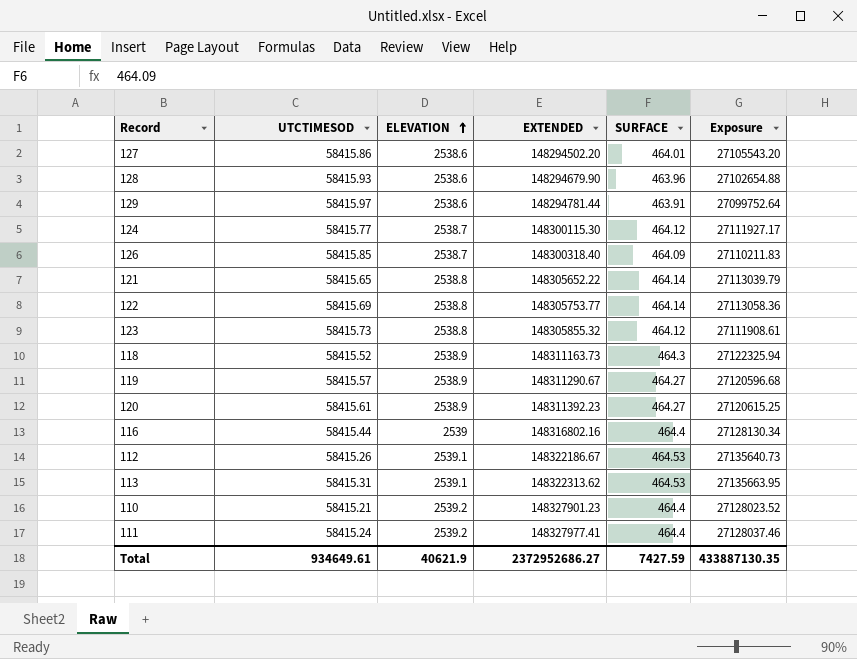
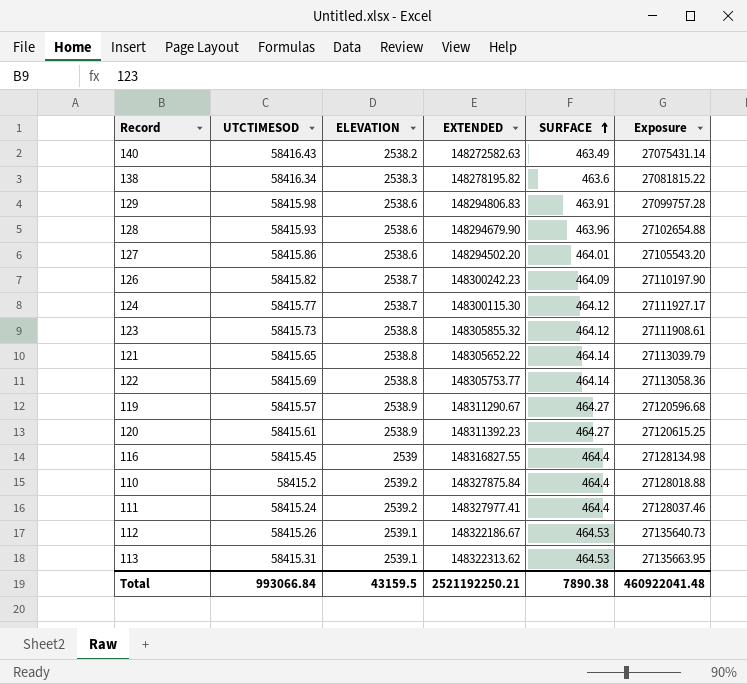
row order: ELEVATION ascending -> SURFACE ascending
row 118: 58415.52 | 2538.9 | 148311163.73 | 464.3 | 27122325.94 -> none
row 140: none -> 58416.43 | 2538.2 | 148272582.63 | 463.49 | 27075431.14
row 138: none -> 58416.34 | 2538.3 | 148278195.82 | 463.6 | 27081815.22
129 | UTCTIMESOD: 58415.97 -> 58415.98
129 | EXTENDED: 148294781.44 -> 148294806.83
129 | Exposure: 27099752.64 -> 27099757.28
126 | UTCTIMESOD: 58415.85 -> 58415.82
126 | EXTENDED: 148300318.40 -> 148300242.23
126 | Exposure: 27110211.83 -> 27110197.90
116 | UTCTIMESOD: 58415.44 -> 58415.45
116 | EXTENDED: 148316802.16 -> 148316827.55
116 | Exposure: 27128130.34 -> 27128134.98
110 | UTCTIMESOD: 58415.21 -> 58415.2
110 | EXTENDED: 148327901.23 -> 148327875.84
110 | Exposure: 27128023.52 -> 27128018.88
Total | UTCTIMESOD: 934649.61 -> 993066.84
Total | ELEVATION: 40621.9 -> 43159.5
Total | EXTENDED: 2372952686.27 -> 2521192250.21
Total | SURFACE: 7427.59 -> 7890.38
Total | Exposure: 433887130.35 -> 460922041.48

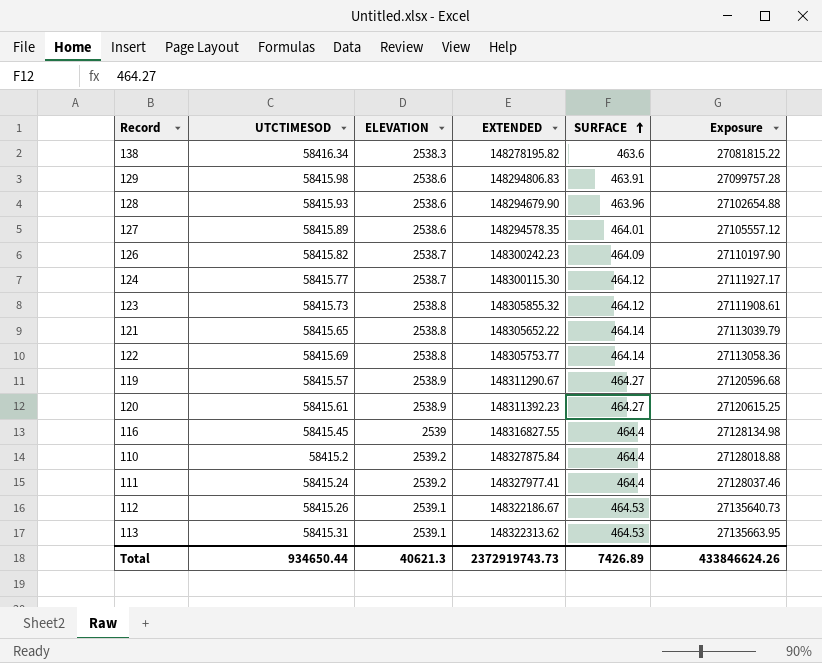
row 140: 58416.43 | 2538.2 | 148272582.63 | 463.49 | 27075431.14 -> none
127 | UTCTIMESOD: 58415.86 -> 58415.89
127 | EXTENDED: 148294502.20 -> 148294578.35
127 | Exposure: 27105543.20 -> 27105557.12
Total | UTCTIMESOD: 993066.84 -> 934650.44
Total | ELEVATION: 43159.5 -> 40621.3
Total | EXTENDED: 2521192250.21 -> 2372919743.73
Total | SURFACE: 7890.38 -> 7426.89
Total | Exposure: 460922041.48 -> 433846624.26

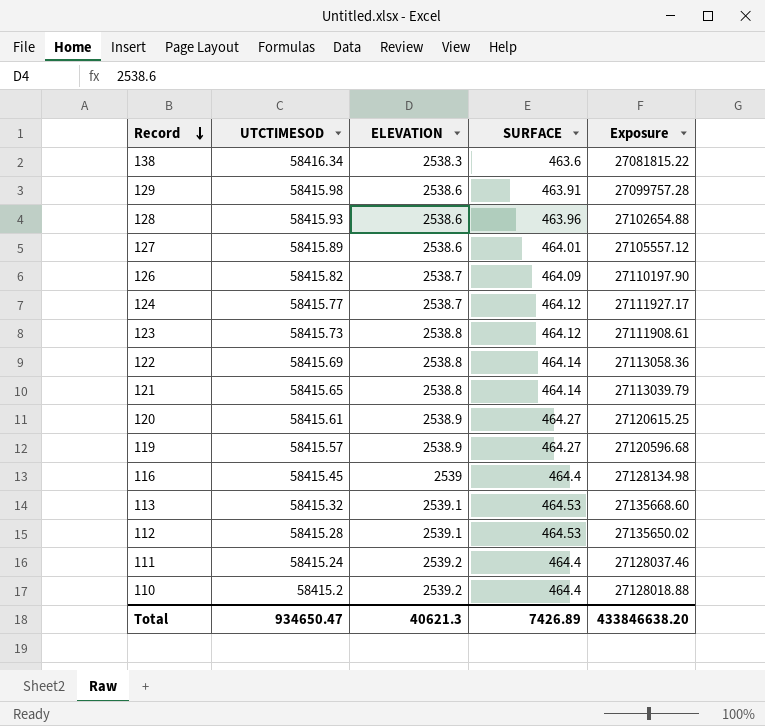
row order: SURFACE ascending -> Record descending
column EXTENDED | formula: [UTCTIMESOD] * [ELEVATION] -> none
113 | UTCTIMESOD: 58415.31 -> 58415.32
113 | Exposure: 27135663.95 -> 27135668.60
112 | UTCTIMESOD: 58415.26 -> 58415.28
112 | Exposure: 27135640.73 -> 27135650.02
Total | UTCTIMESOD: 934650.44 -> 934650.47
Total | Exposure: 433846624.26 -> 433846638.20

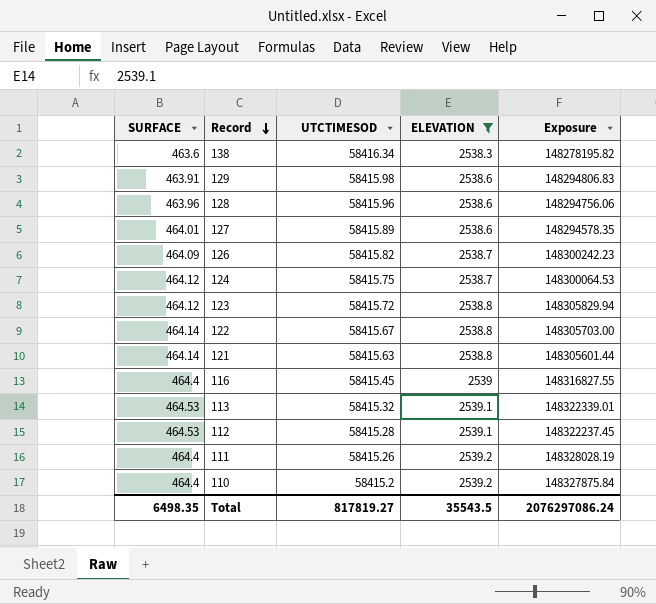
filter: none -> ELEVATION != 2538.9
column SURFACE | position: 4 -> 1
column Exposure | formula: [UTCTIMESOD] * [SURFACE] -> [UTCTIMESOD] * [ELEVATION]
128 | UTCTIMESOD: 58415.93 -> 58415.96
124 | UTCTIMESOD: 58415.77 -> 58415.75
123 | UTCTIMESOD: 58415.73 -> 58415.72
122 | UTCTIMESOD: 58415.69 -> 58415.67
121 | UTCTIMESOD: 58415.65 -> 58415.63
111 | UTCTIMESOD: 58415.24 -> 58415.26
Total | SURFACE: 7426.89 -> 6498.35
Total | UTCTIMESOD: 934650.47 -> 817819.27
Total | ELEVATION: 40621.3 -> 35543.5
Total | Exposure: 433846638.20 -> 2076297086.24

